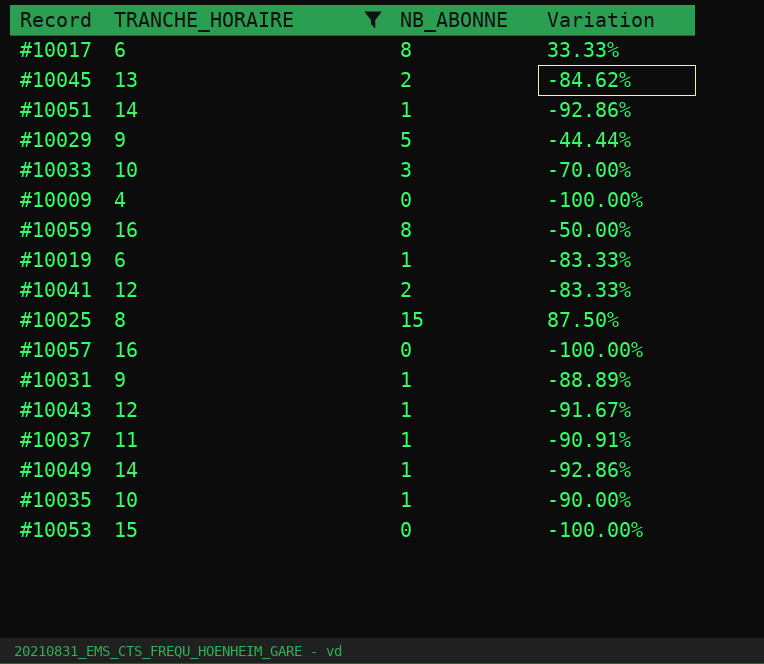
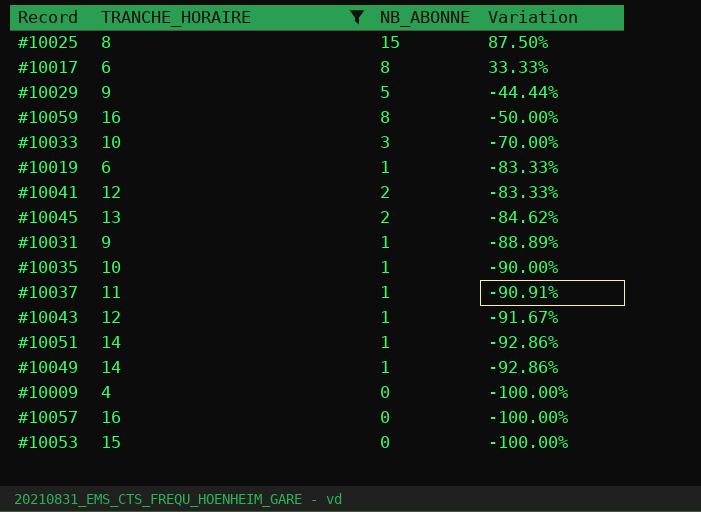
row order: none -> Variation descending

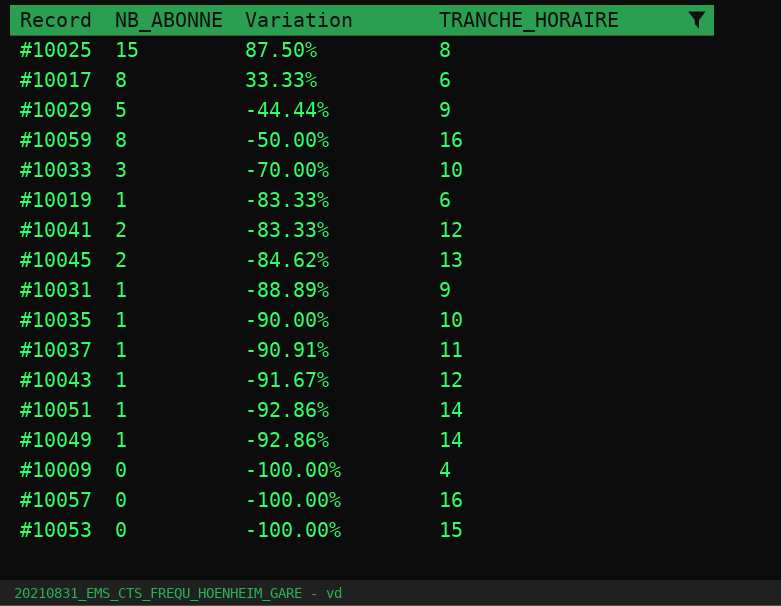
column TRANCHE_HORAIRE | position: 2 -> 4

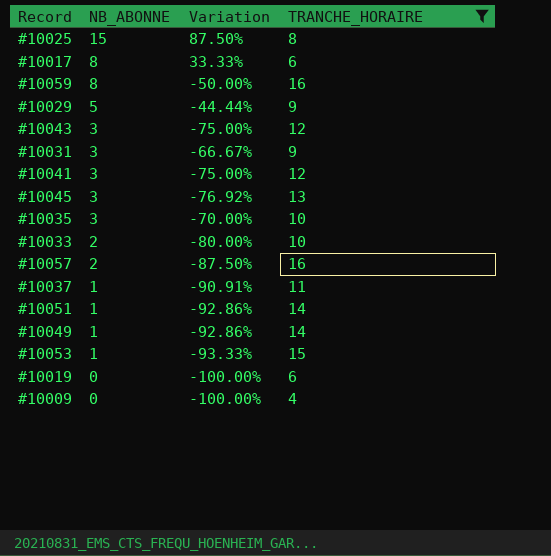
row order: Variation descending -> NB_ABONNE descending
#10043 | NB_ABONNE: 1 -> 3
#10043 | Variation: -91.67% -> -75.00%
#10031 | NB_ABONNE: 1 -> 3
#10031 | Variation: -88.89% -> -66.67%
#10041 | NB_ABONNE: 2 -> 3
#10041 | Variation: -83.33% -> -75.00%
#10045 | NB_ABONNE: 2 -> 3
#10045 | Variation: -84.62% -> -76.92%
#10035 | NB_ABONNE: 1 -> 3
#10035 | Variation: -90.00% -> -70.00%
#10033 | NB_ABONNE: 3 -> 2
#10033 | Variation: -70.00% -> -80.00%
#10057 | NB_ABONNE: 0 -> 2
#10057 | Variation: -100.00% -> -87.50%
#10053 | NB_ABONNE: 0 -> 1
#10053 | Variation: -100.00% -> -93.33%
#10019 | NB_ABONNE: 1 -> 0
#10019 | Variation: -83.33% -> -100.00%

